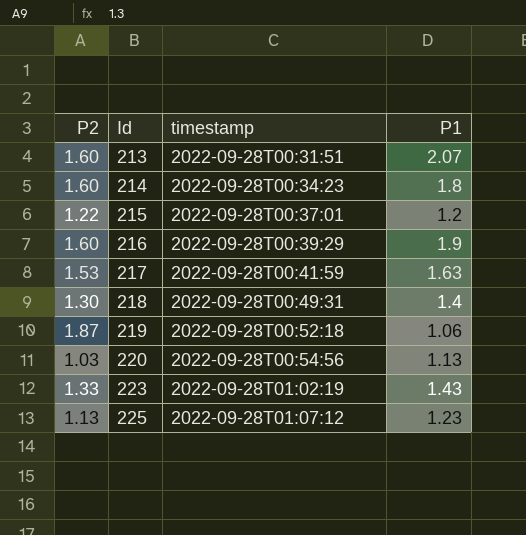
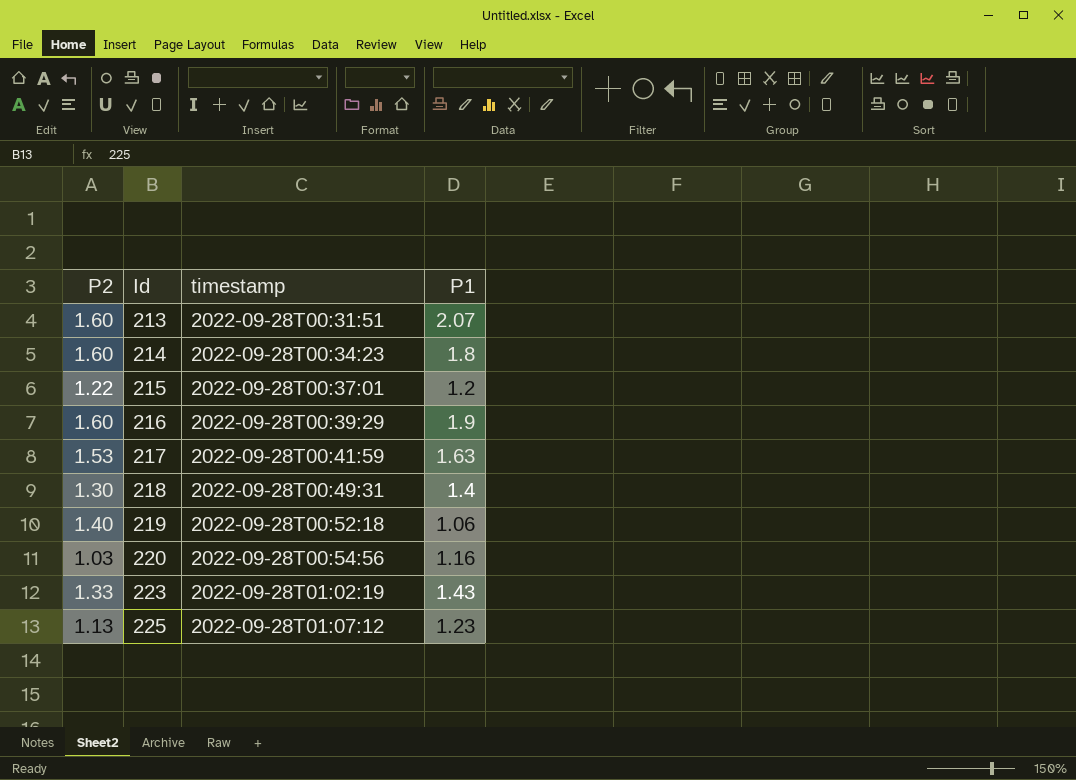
219 | P2: 1.87 -> 1.40
220 | P1: 1.13 -> 1.16

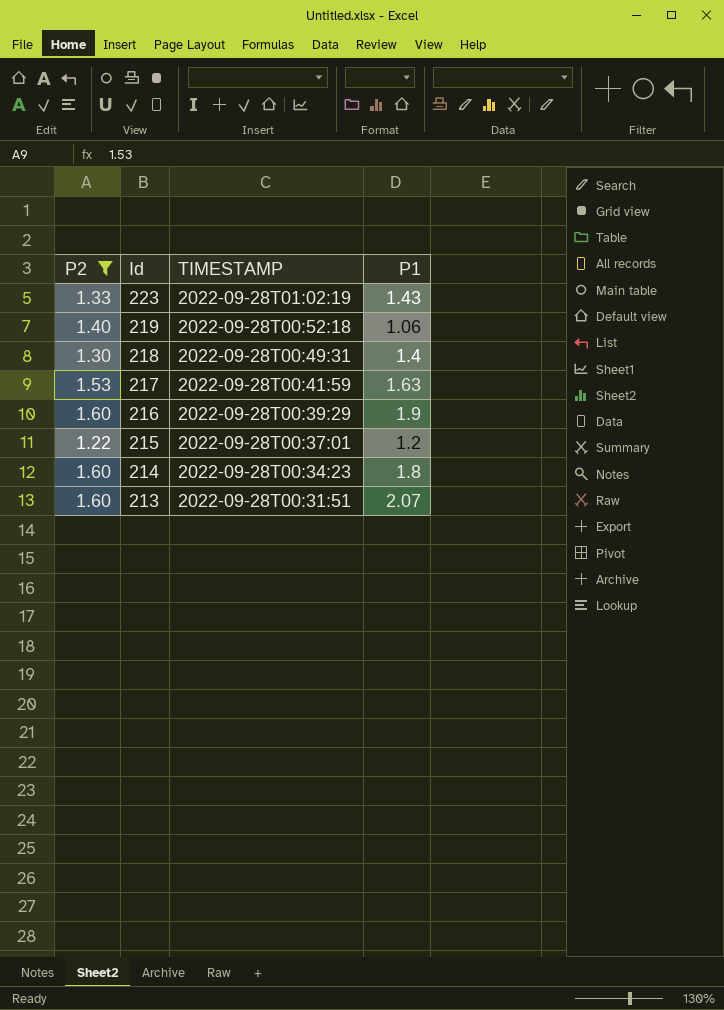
filter: none -> P2 >= 1.22
row order: Id ascending -> Id descending
column name: timestamp -> TIMESTAMP

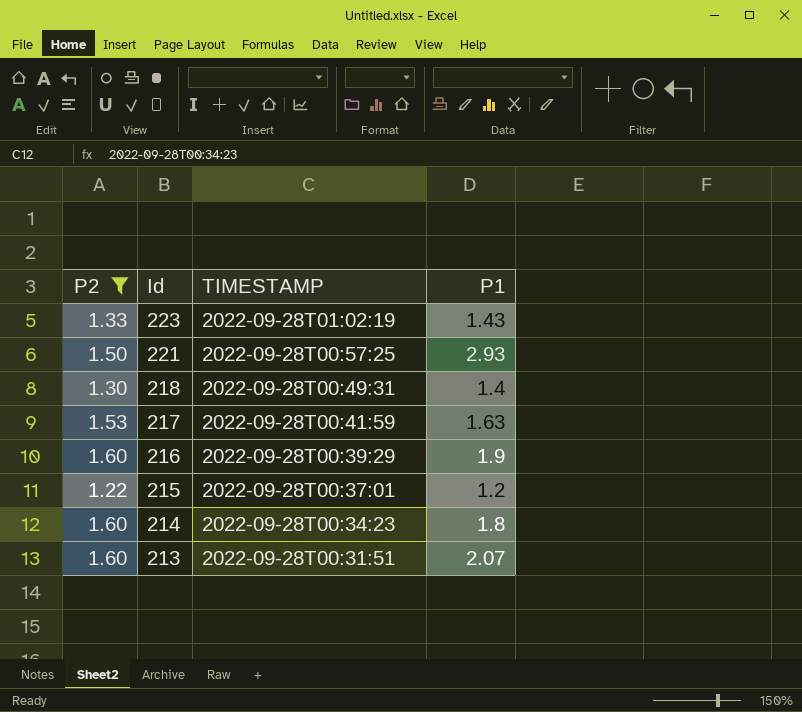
row 219: 1.40 | 2022-09-28T00:52:18 | 1.06 -> none
row 221: none -> 1.50 | 2022-09-28T00:57:25 | 2.93

